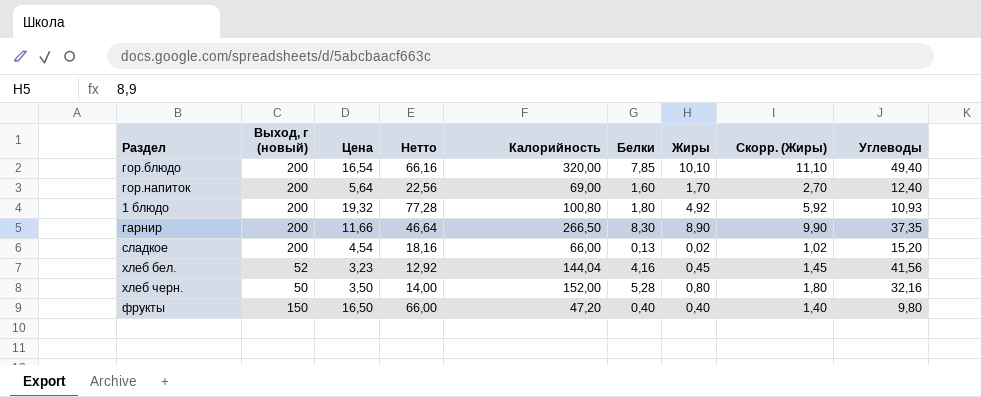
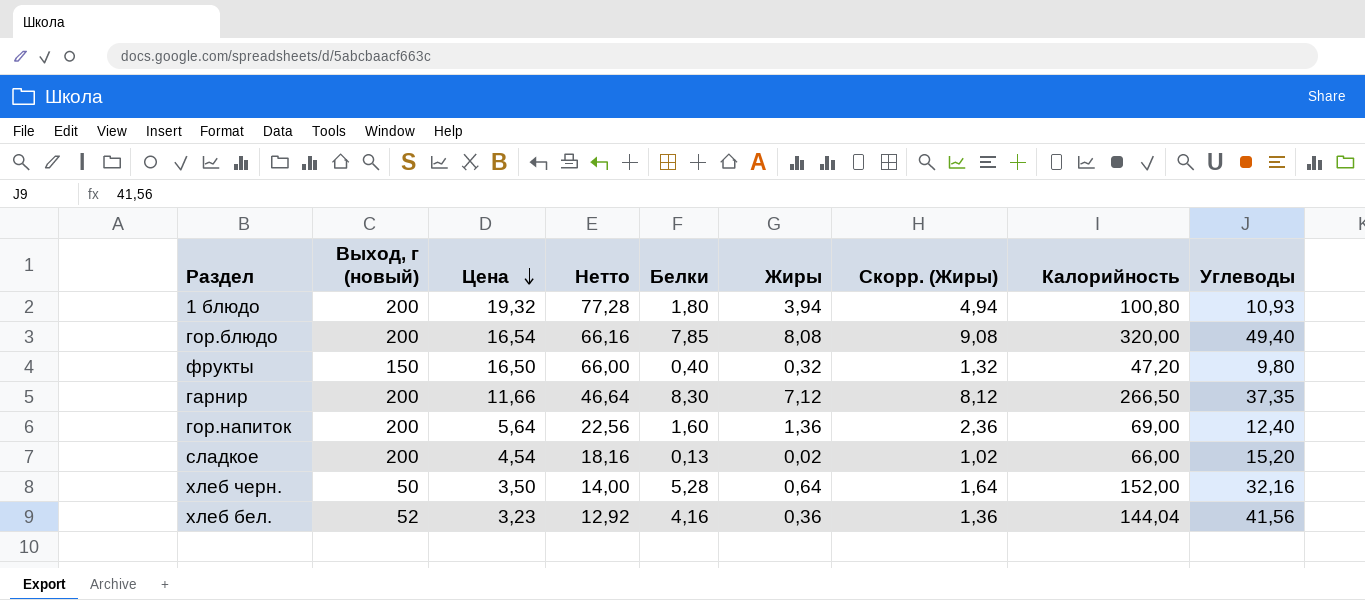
row order: none -> Цена descending
column Калорийность | position: 5 -> 8
1 блюдо | Жиры: 4,92 -> 3,94
1 блюдо | Скорр. (Жиры): 5,92 -> 4,94
гор.блюдо | Жиры: 10,10 -> 8,08
гор.блюдо | Скорр. (Жиры): 11,10 -> 9,08
фрукты | Жиры: 0,40 -> 0,32
фрукты | Скорр. (Жиры): 1,40 -> 1,32
гарнир | Жиры: 8,90 -> 7,12
гарнир | Скорр. (Жиры): 9,90 -> 8,12
гор.напиток | Жиры: 1,70 -> 1,36
гор.напиток | Скорр. (Жиры): 2,70 -> 2,36
хлеб черн. | Жиры: 0,80 -> 0,64
хлеб черн. | Скорр. (Жиры): 1,80 -> 1,64
хлеб бел. | Жиры: 0,45 -> 0,36
хлеб бел. | Скорр. (Жиры): 1,45 -> 1,36

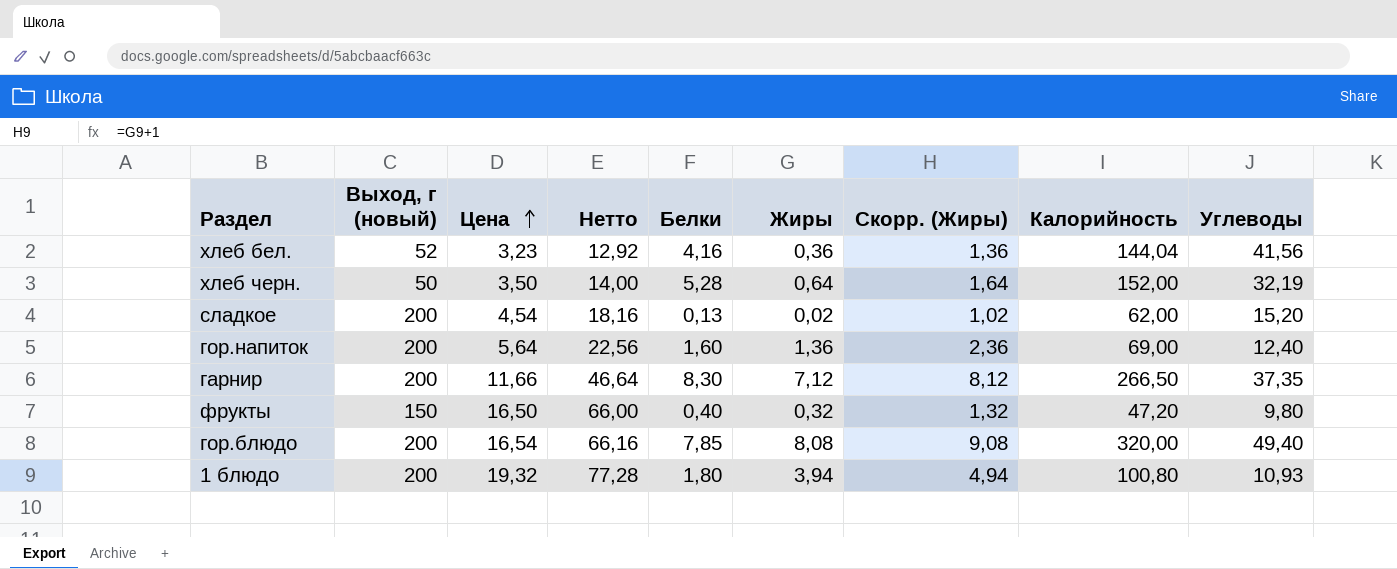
row order: Цена descending -> Цена ascending
хлеб черн. | Углеводы: 32,16 -> 32,19
сладкое | Калорийность: 66,00 -> 62,00

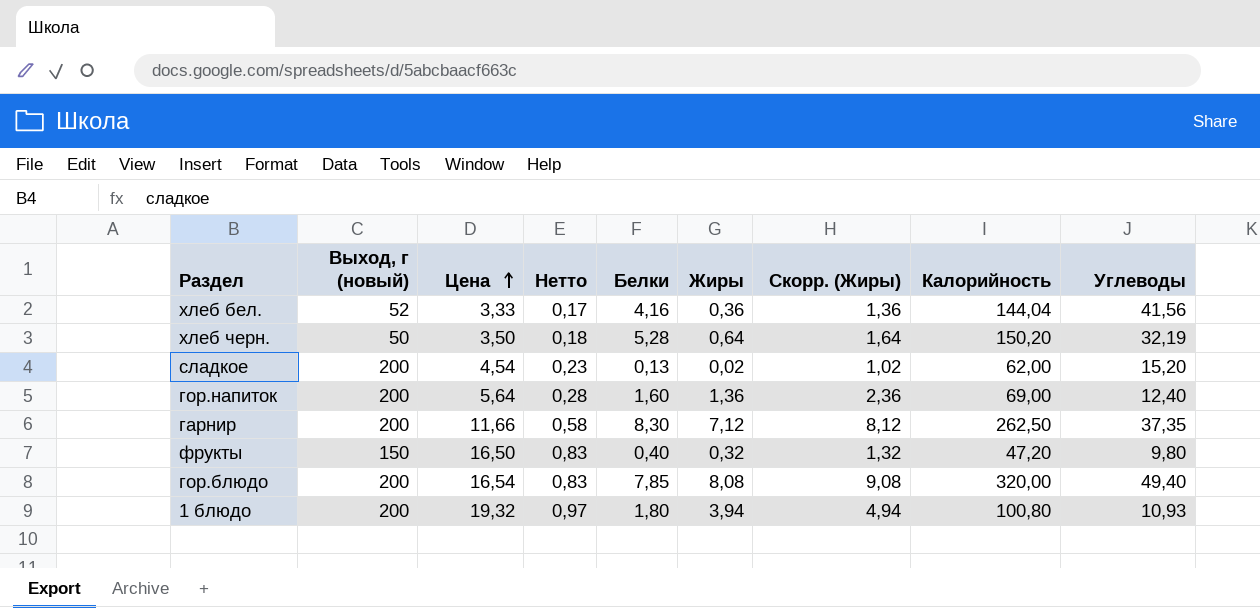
column Нетто | formula: [Цена] * 4 -> [Цена] * 0,05
хлеб бел. | Цена: 3,23 -> 3,33
хлеб черн. | Калорийность: 152,00 -> 150,20
гарнир | Калорийность: 266,50 -> 262,50

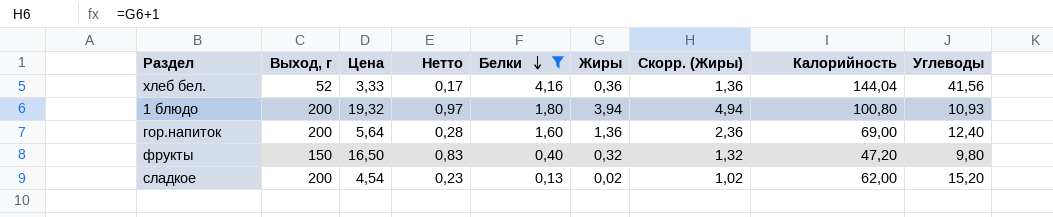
filter: none -> Белки <= 4,16
row order: Цена ascending -> Белки descending
column name: Выход, г (новый) -> Выход, г

